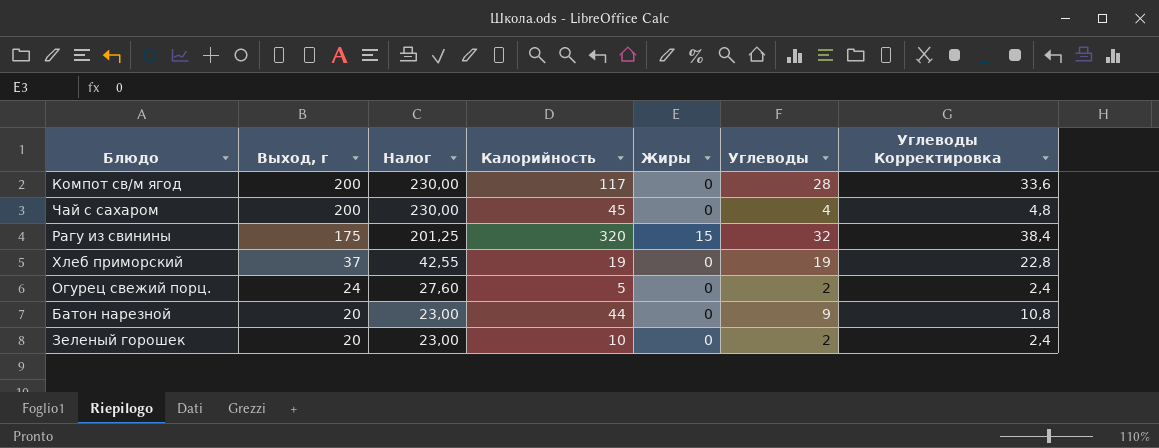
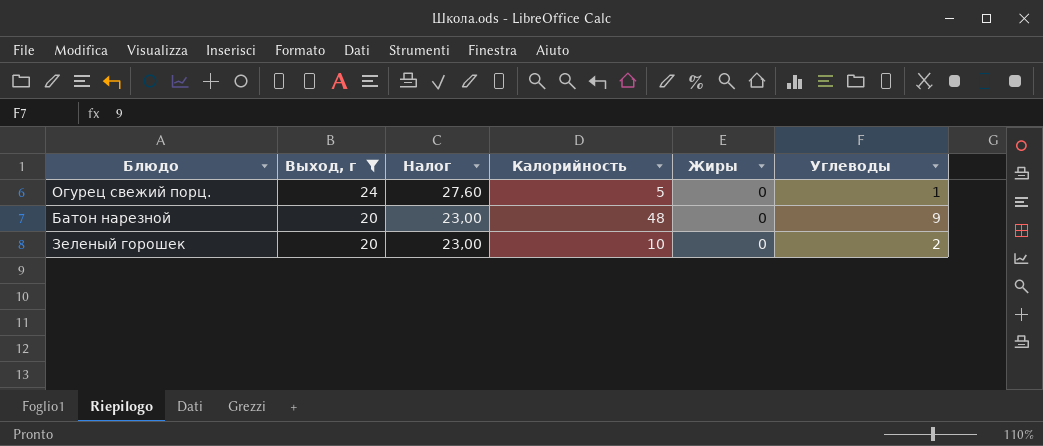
filter: none -> Выход, г <= 24
column Углеводы Корректировка | formula: [Углеводы] * 1,2 -> none
Огурец свежий порц. | Углеводы: 2 -> 1
Батон нарезной | Калорийность: 44 -> 48

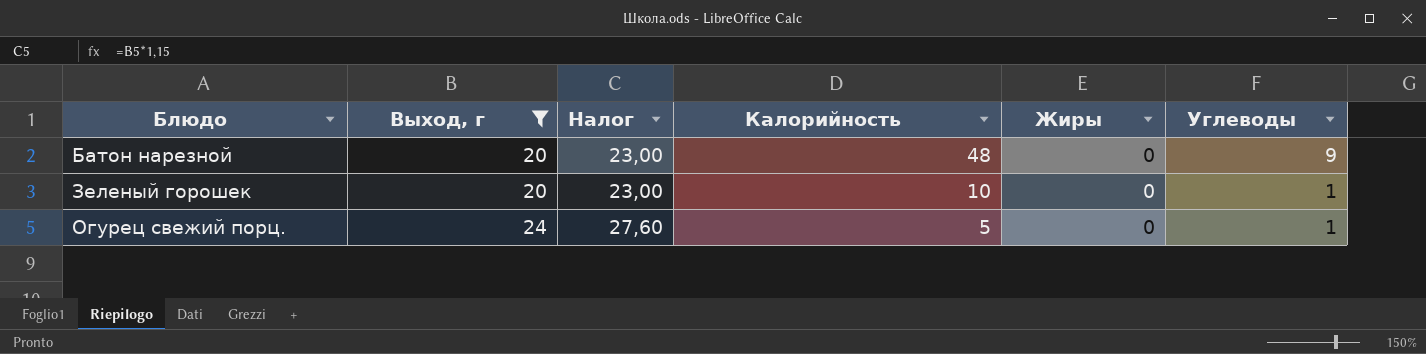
row order: Выход, г descending -> Блюдо ascending
Зеленый горошек | Углеводы: 2 -> 1

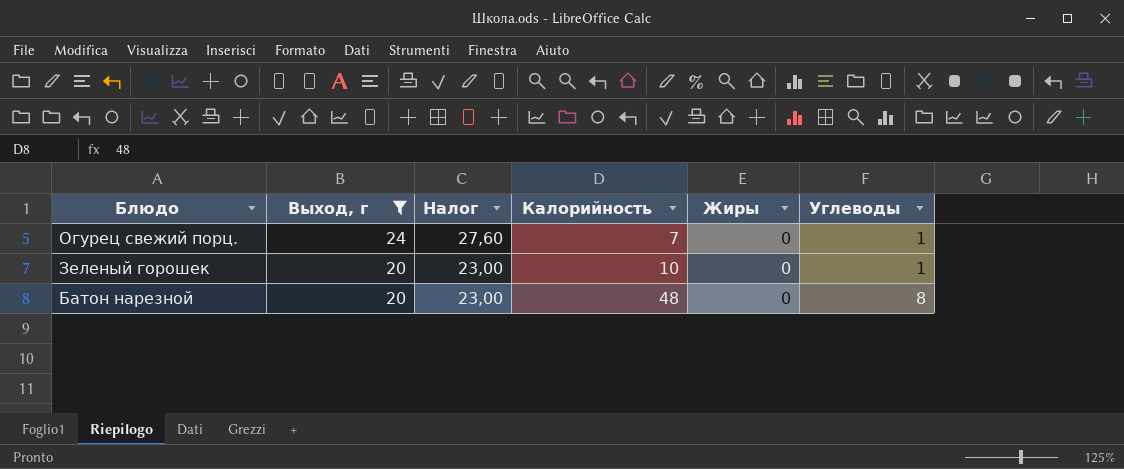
row order: Блюдо ascending -> Блюдо descending
Огурец свежий порц. | Калорийность: 5 -> 7
Батон нарезной | Углеводы: 9 -> 8

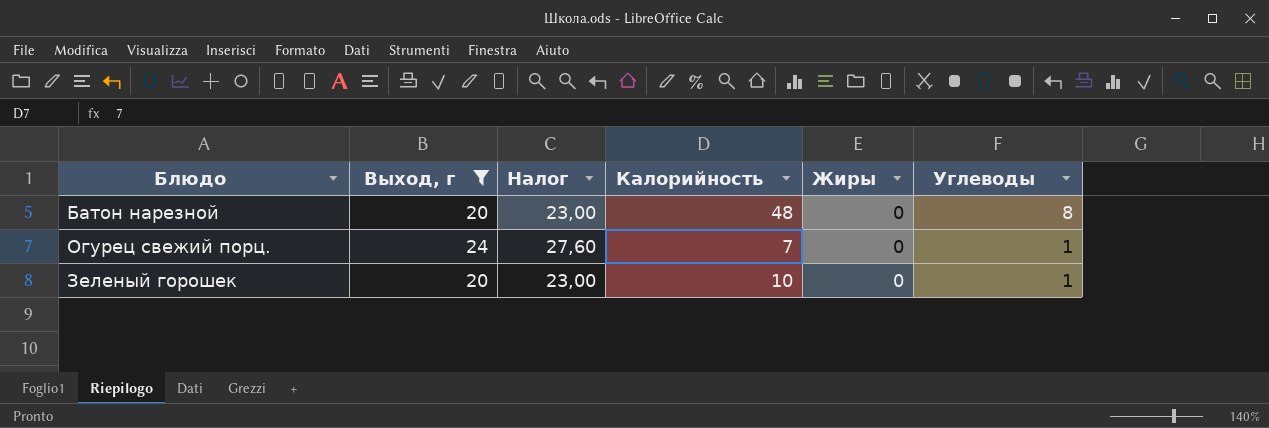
row order: Блюдо descending -> Углеводы descending

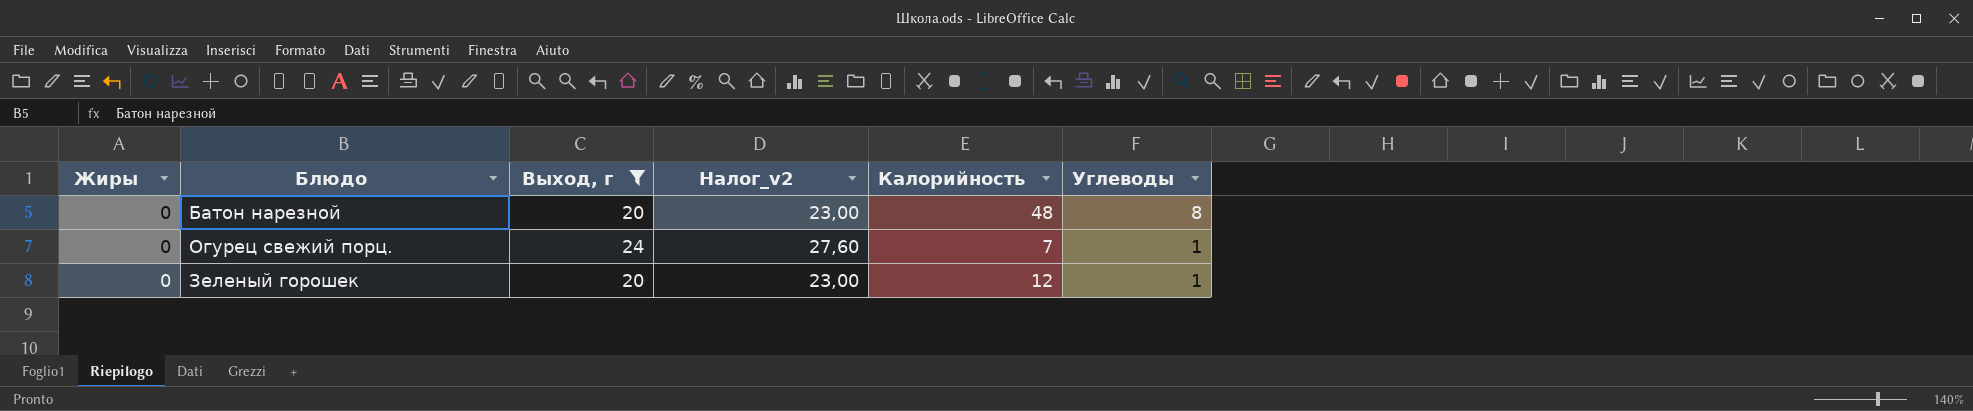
column Жиры | position: 5 -> 1
column name: Налог -> Налог_v2
Зеленый горошек | Калорийность: 10 -> 12

